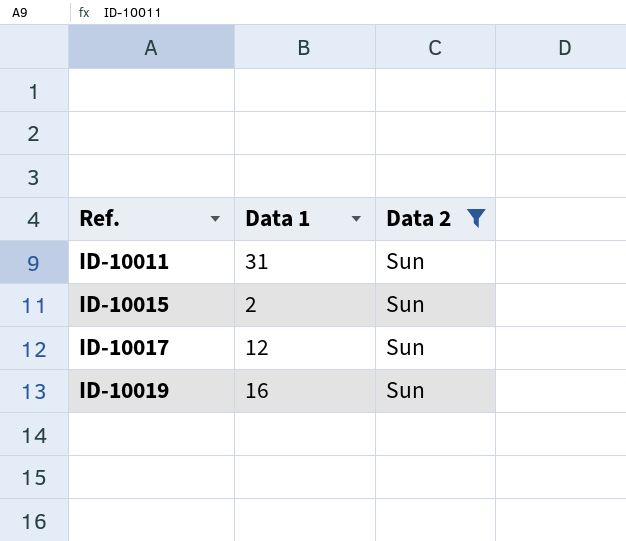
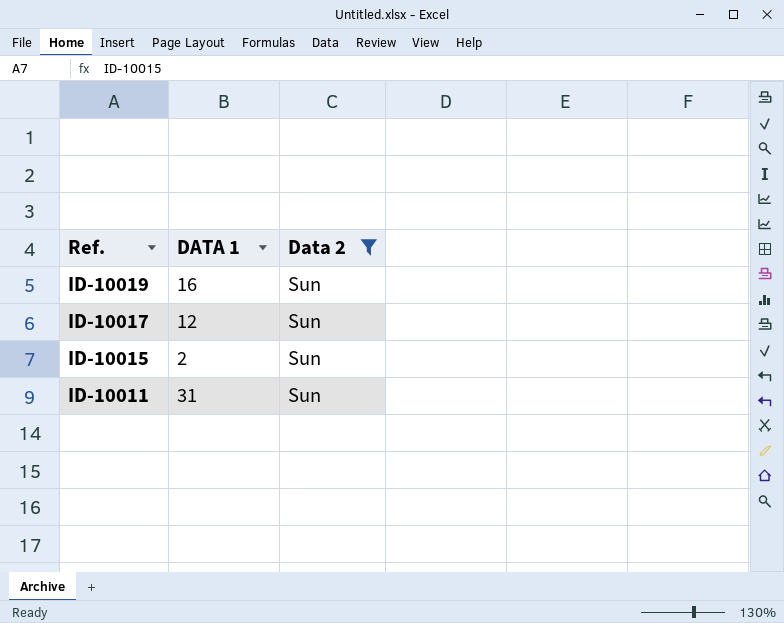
row order: Ref. ascending -> Ref. descending
column name: Data 1 -> DATA 1

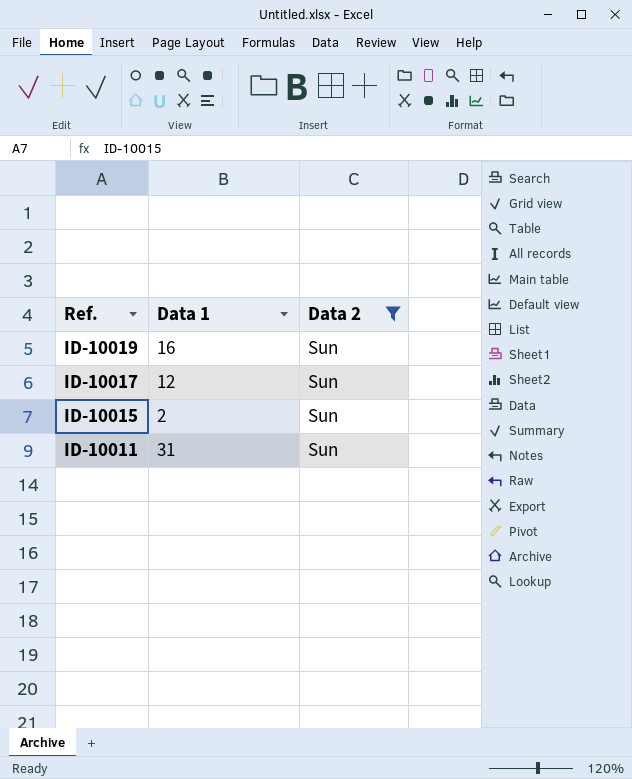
column name: DATA 1 -> Data 1

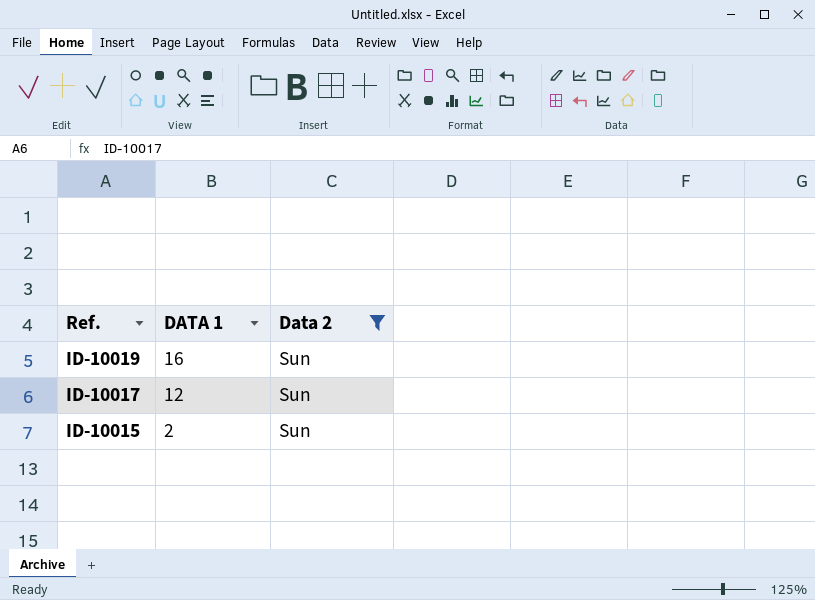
column name: Data 1 -> DATA 1
row ID-10011: 31 | Sun -> none

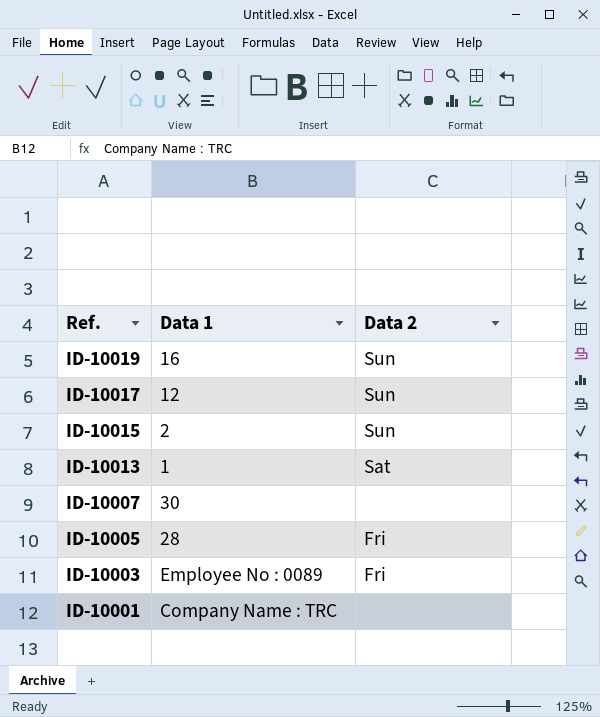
filter: Data 2 = Sun -> none
column name: DATA 1 -> Data 1

